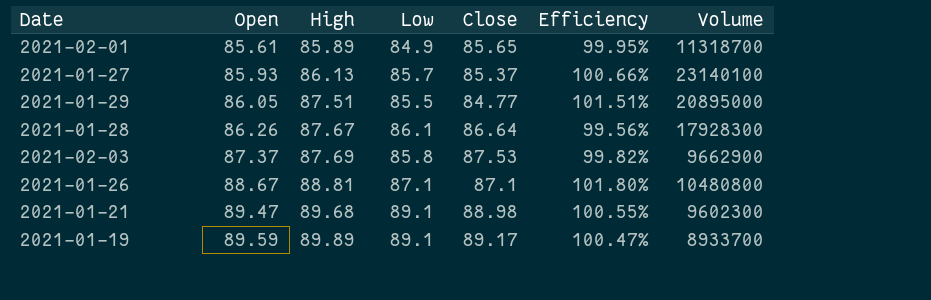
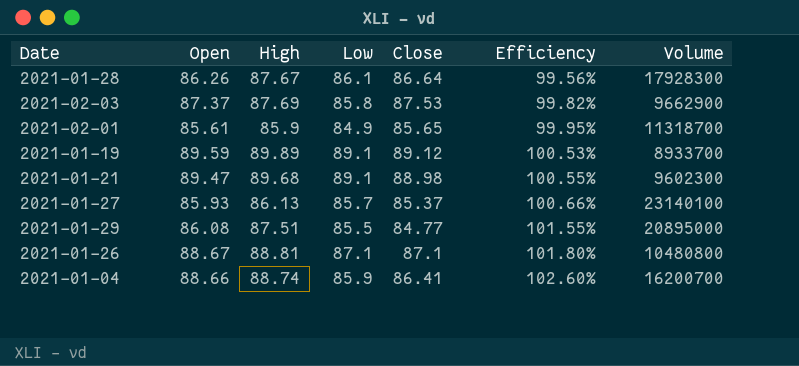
row order: Open ascending -> Efficiency ascending
2021-02-01 | High: 85.89 -> 85.9
2021-01-19 | Close: 89.17 -> 89.12
2021-01-19 | Efficiency: 100.47% -> 100.53%
2021-01-29 | Open: 86.05 -> 86.08
2021-01-29 | Efficiency: 101.51% -> 101.55%
row 2021-01-04: none -> 88.66 | 88.74 | 85.9 | 86.41 | 102.60% | 16200700

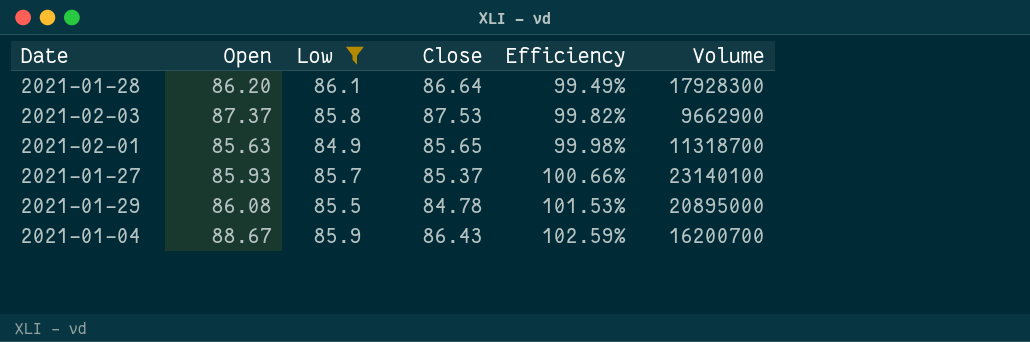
filter: none -> Low <= 86.1
column High | position: 3 -> none
2021-01-28 | Open: 86.26 -> 86.20
2021-01-28 | Efficiency: 99.56% -> 99.49%
2021-02-01 | Open: 85.61 -> 85.63
2021-02-01 | Efficiency: 99.95% -> 99.98%
2021-01-29 | Close: 84.77 -> 84.78
2021-01-29 | Efficiency: 101.55% -> 101.53%
2021-01-04 | Open: 88.66 -> 88.67
2021-01-04 | Close: 86.41 -> 86.43
2021-01-04 | Efficiency: 102.60% -> 102.59%

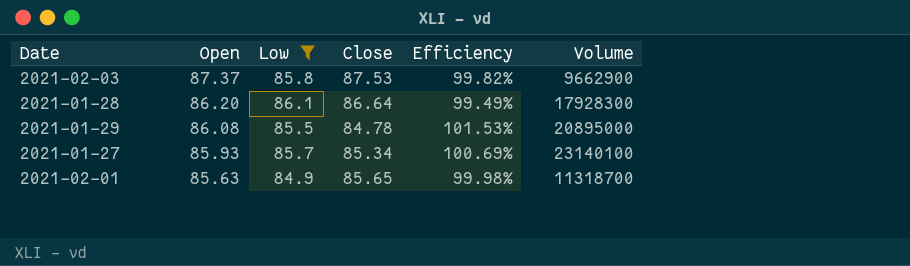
row order: Efficiency ascending -> Open descending
row 2021-01-04: 88.67 | 85.9 | 86.43 | 102.59% | 16200700 -> none
2021-01-27 | Close: 85.37 -> 85.34
2021-01-27 | Efficiency: 100.66% -> 100.69%

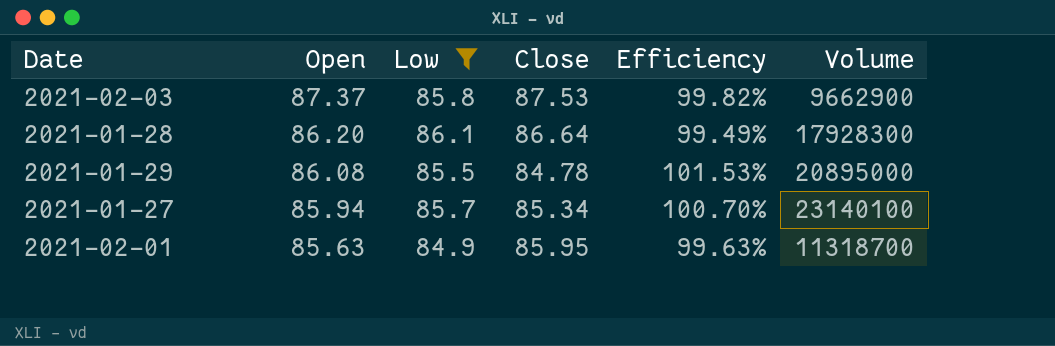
2021-01-27 | Open: 85.93 -> 85.94
2021-01-27 | Efficiency: 100.69% -> 100.70%
2021-02-01 | Close: 85.65 -> 85.95
2021-02-01 | Efficiency: 99.98% -> 99.63%

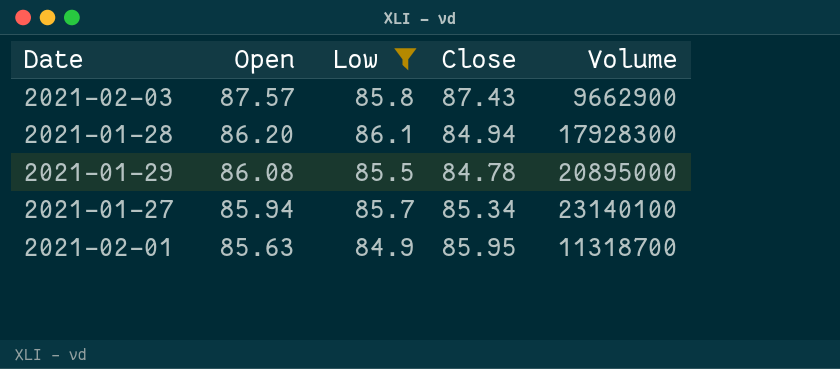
column Efficiency | formula: [Open] / [Close] -> none
2021-02-03 | Open: 87.37 -> 87.57
2021-02-03 | Close: 87.53 -> 87.43
2021-01-28 | Close: 86.64 -> 84.94

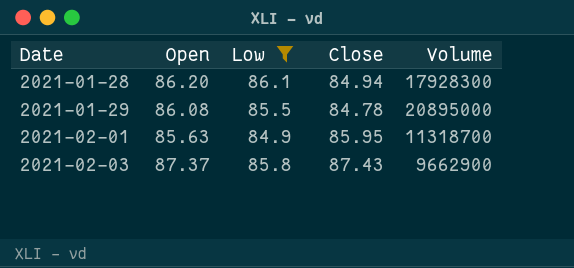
row order: Open descending -> Date ascending
row 2021-01-27: 85.94 | 85.7 | 85.34 | 23140100 -> none
2021-02-03 | Open: 87.57 -> 87.37

